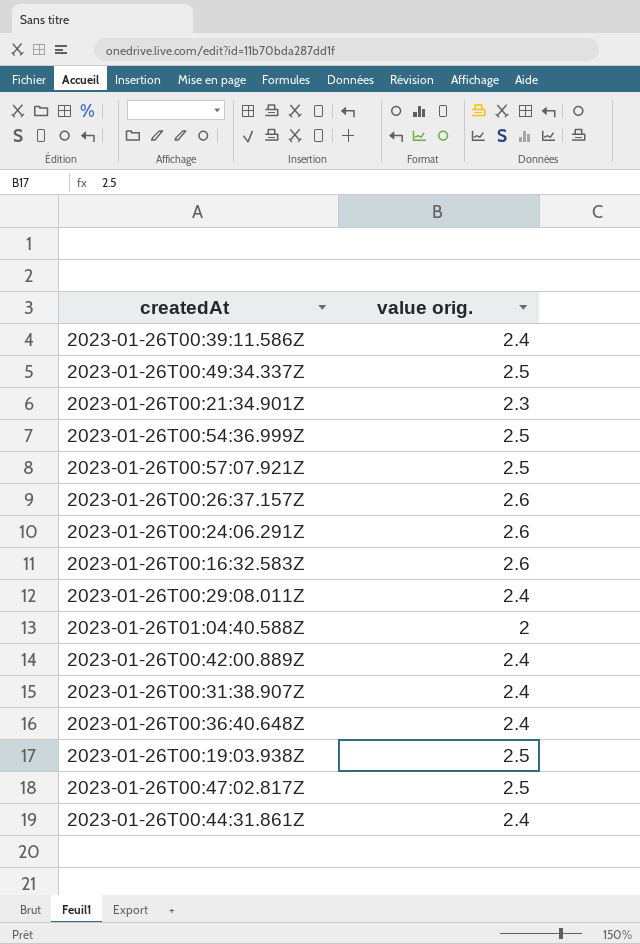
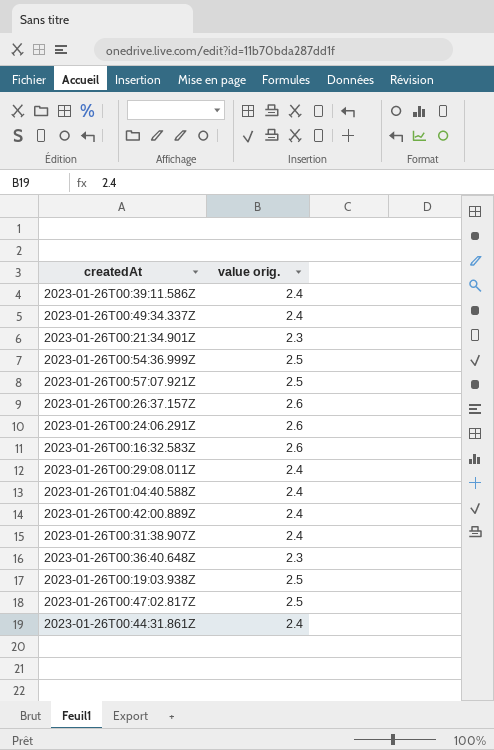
2023-01-26T00:49:34.337Z | value orig.: 2.5 -> 2.4
2023-01-26T01:04:40.588Z | value orig.: 2 -> 2.4
2023-01-26T00:36:40.648Z | value orig.: 2.4 -> 2.3

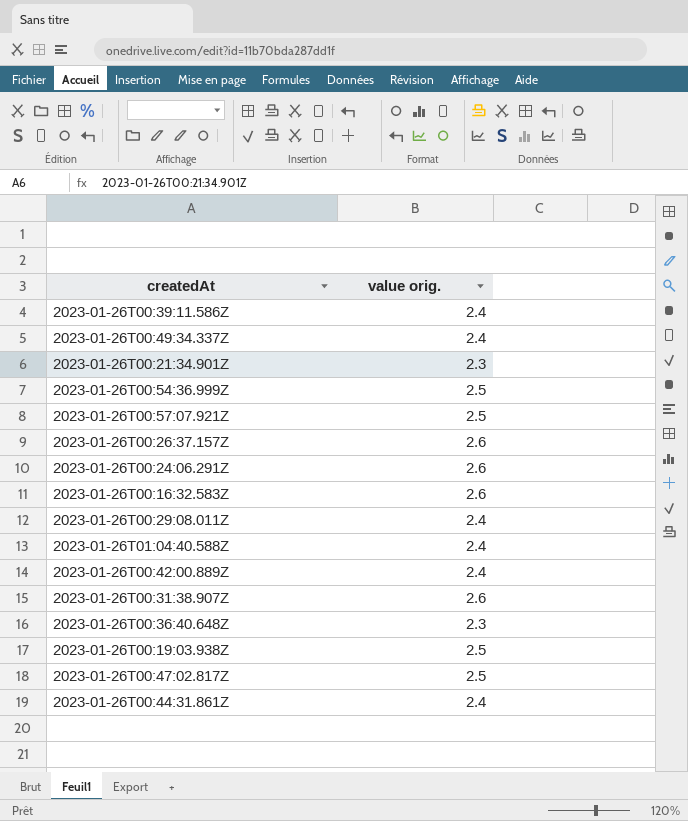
2023-01-26T00:31:38.907Z | value orig.: 2.4 -> 2.6

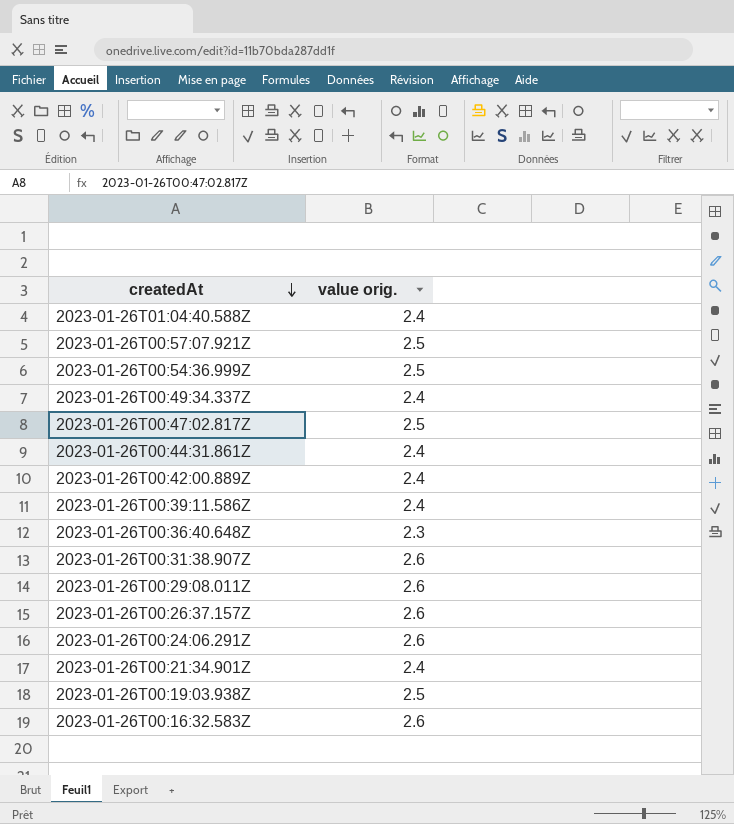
row order: none -> createdAt descending
2023-01-26T00:29:08.011Z | value orig.: 2.4 -> 2.6
2023-01-26T00:21:34.901Z | value orig.: 2.3 -> 2.4

